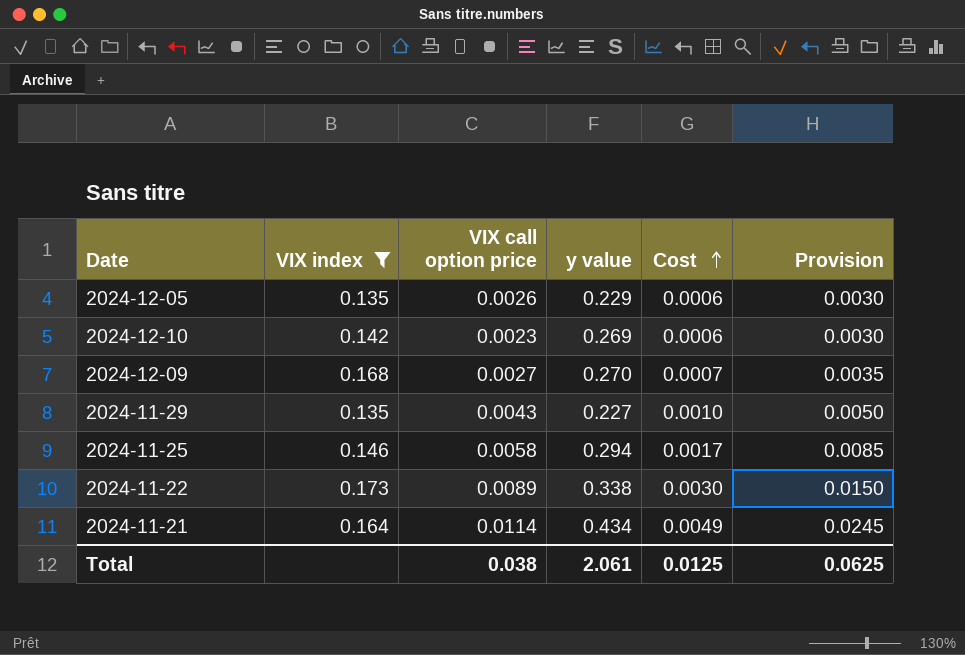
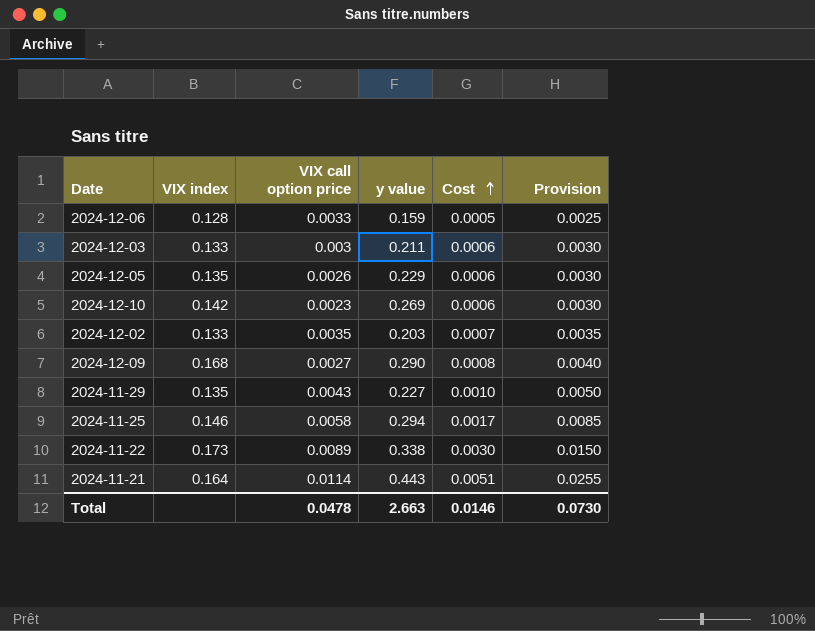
filter: VIX index >= 0.135 -> none
2024-12-09 | y value: 0.270 -> 0.290
2024-12-09 | Cost: 0.0007 -> 0.0008
2024-12-09 | Provision: 0.0035 -> 0.0040
2024-11-21 | y value: 0.434 -> 0.443
2024-11-21 | Cost: 0.0049 -> 0.0051
2024-11-21 | Provision: 0.0245 -> 0.0255
Total | VIX call option price: 0.038 -> 0.0478
Total | y value: 2.061 -> 2.663
Total | Cost: 0.0125 -> 0.0146
Total | Provision: 0.0625 -> 0.0730

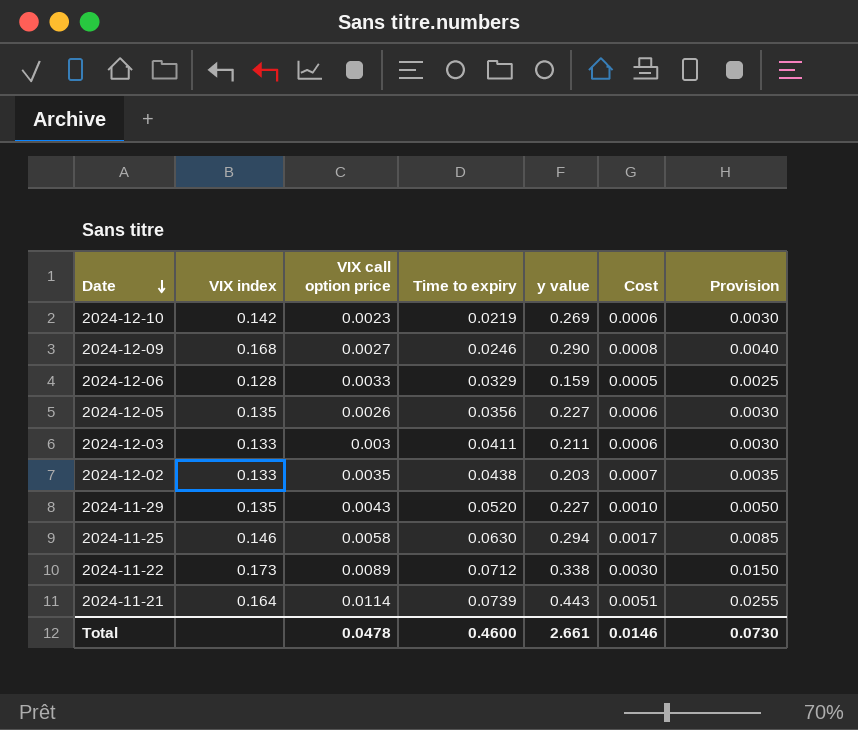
row order: Cost ascending -> Date descending
column Time to expiry | position: none -> 4
2024-12-05 | y value: 0.229 -> 0.227
Total | y value: 2.663 -> 2.661

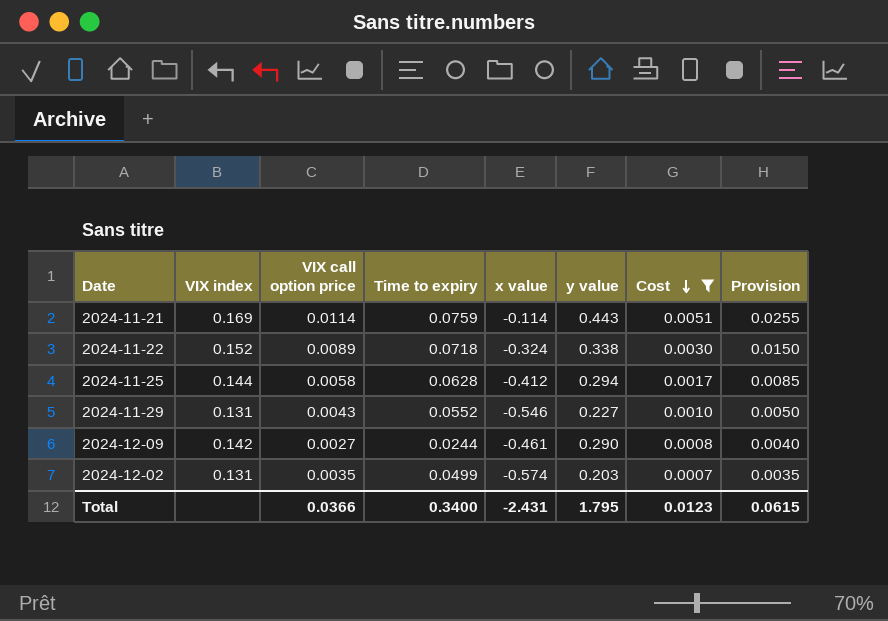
filter: none -> Cost >= 0.0007
row order: Date descending -> Cost descending
column x value | position: none -> 5
2024-11-21 | VIX index: 0.164 -> 0.169
2024-11-21 | Time to expiry: 0.0739 -> 0.0759
2024-11-22 | VIX index: 0.173 -> 0.152
2024-11-22 | Time to expiry: 0.0712 -> 0.0718
2024-11-25 | VIX index: 0.146 -> 0.144
2024-11-25 | Time to expiry: 0.0630 -> 0.0628
2024-11-29 | VIX index: 0.135 -> 0.131
2024-11-29 | Time to expiry: 0.0520 -> 0.0552
2024-12-09 | VIX index: 0.168 -> 0.142
2024-12-09 | Time to expiry: 0.0246 -> 0.0244
2024-12-02 | VIX index: 0.133 -> 0.131
2024-12-02 | Time to expiry: 0.0438 -> 0.0499
Total | VIX call option price: 0.0478 -> 0.0366
Total | Time to expiry: 0.4600 -> 0.3400
Total | y value: 2.661 -> 1.795
Total | Cost: 0.0146 -> 0.0123
Total | Provision: 0.0730 -> 0.0615

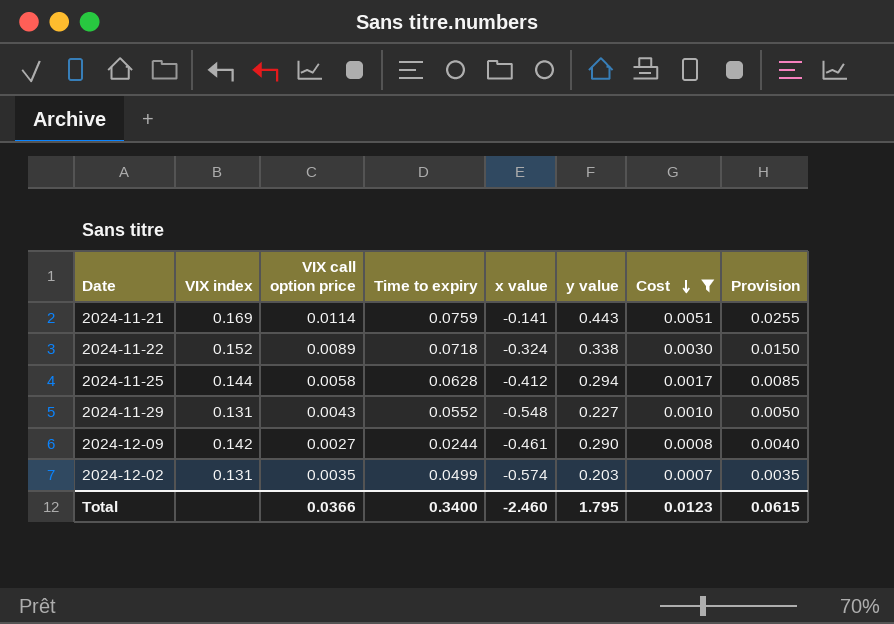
2024-11-21 | x value: -0.114 -> -0.141
2024-11-29 | x value: -0.546 -> -0.548
Total | x value: -2.431 -> -2.460

